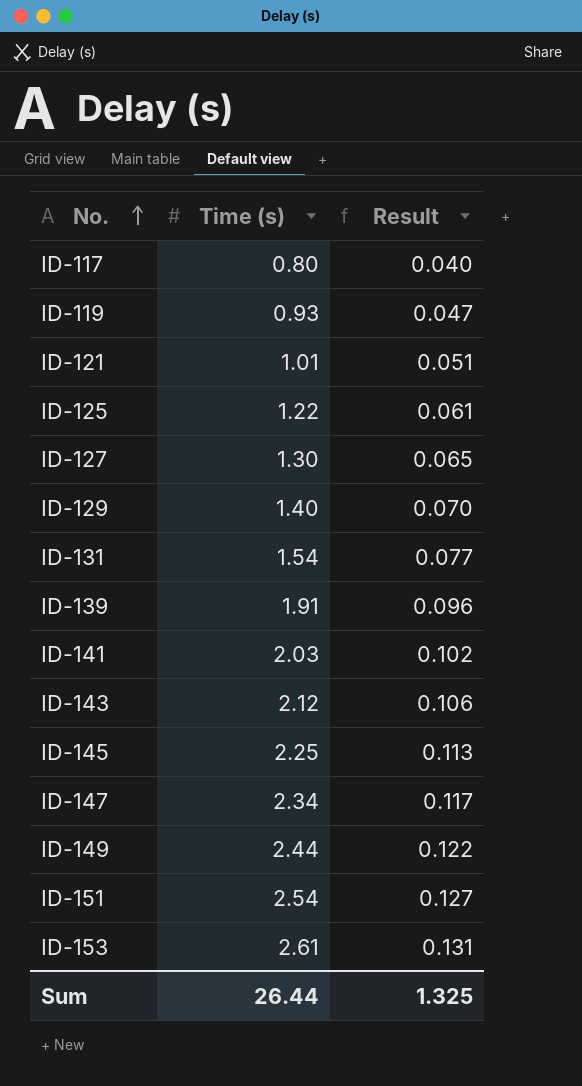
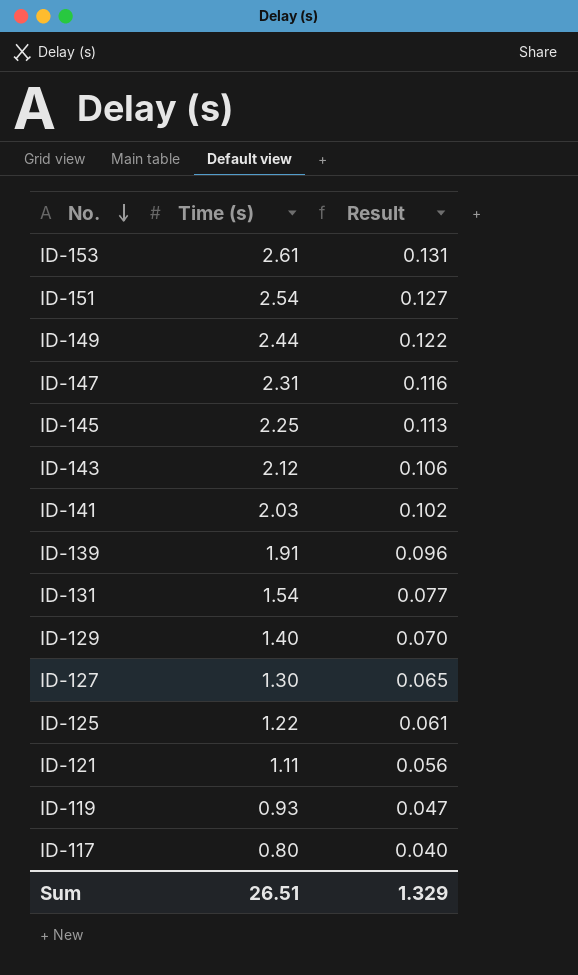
row order: No. ascending -> No. descending
ID-147 | Time (s): 2.34 -> 2.31
ID-147 | Result: 0.117 -> 0.116
ID-121 | Time (s): 1.01 -> 1.11
ID-121 | Result: 0.051 -> 0.056
Sum | Time (s): 26.44 -> 26.51
Sum | Result: 1.325 -> 1.329

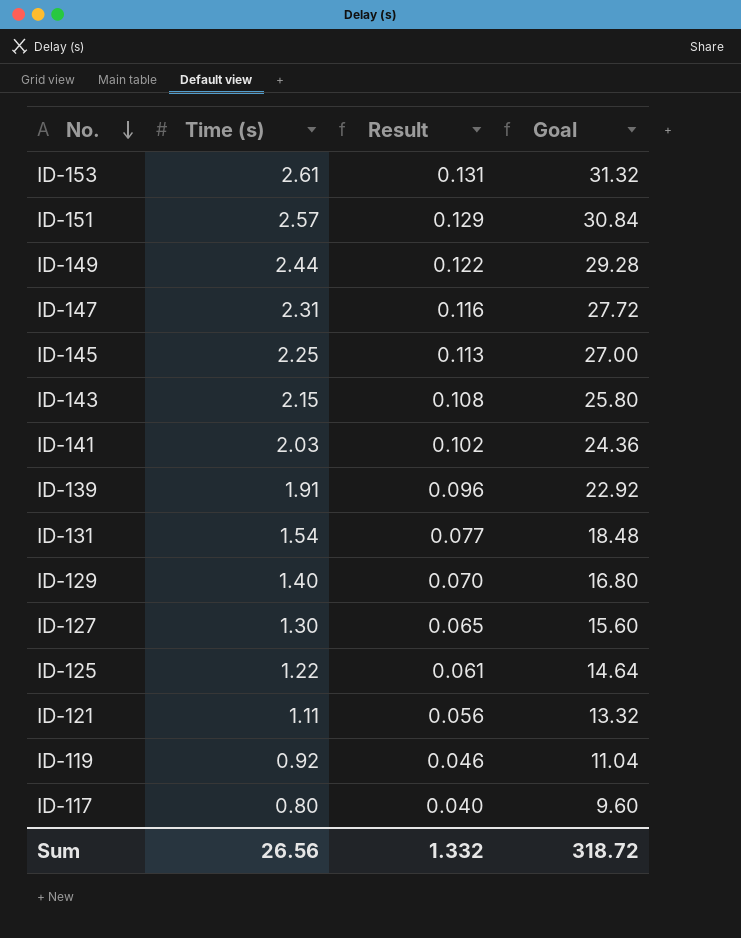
column Goal | formula: none -> [Time (s)] * 12
ID-151 | Time (s): 2.54 -> 2.57
ID-151 | Result: 0.127 -> 0.129
ID-143 | Time (s): 2.12 -> 2.15
ID-143 | Result: 0.106 -> 0.108
ID-119 | Time (s): 0.93 -> 0.92
ID-119 | Result: 0.047 -> 0.046
Sum | Time (s): 26.51 -> 26.56
Sum | Result: 1.329 -> 1.332

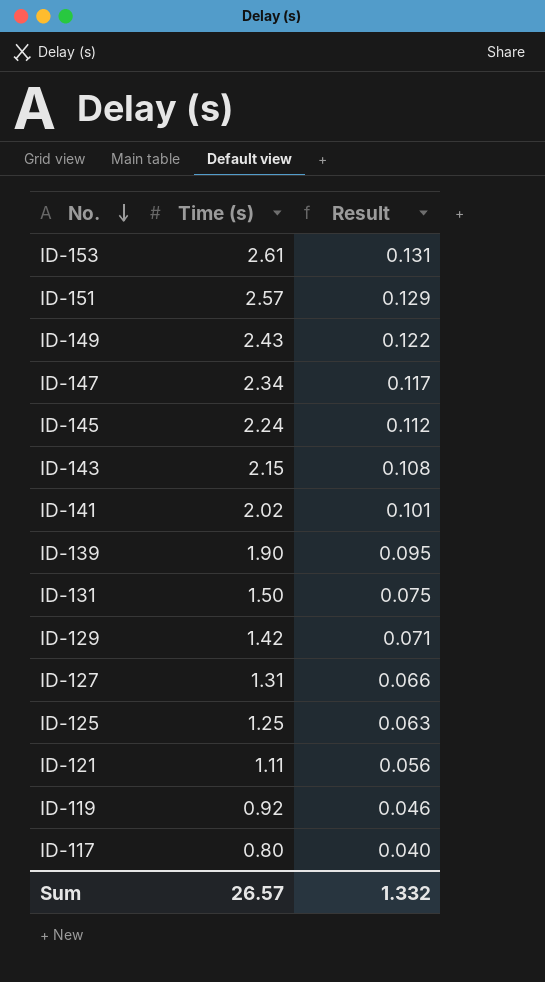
column Goal | formula: [Time (s)] * 12 -> none
ID-149 | Time (s): 2.44 -> 2.43
ID-147 | Time (s): 2.31 -> 2.34
ID-147 | Result: 0.116 -> 0.117
ID-145 | Time (s): 2.25 -> 2.24
ID-145 | Result: 0.113 -> 0.112
ID-141 | Time (s): 2.03 -> 2.02
ID-141 | Result: 0.102 -> 0.101
ID-139 | Time (s): 1.91 -> 1.90
ID-139 | Result: 0.096 -> 0.095
ID-131 | Time (s): 1.54 -> 1.50
ID-131 | Result: 0.077 -> 0.075
ID-129 | Time (s): 1.40 -> 1.42
ID-129 | Result: 0.070 -> 0.071
ID-127 | Time (s): 1.30 -> 1.31
ID-127 | Result: 0.065 -> 0.066
ID-125 | Time (s): 1.22 -> 1.25
ID-125 | Result: 0.061 -> 0.063
Sum | Time (s): 26.56 -> 26.57

